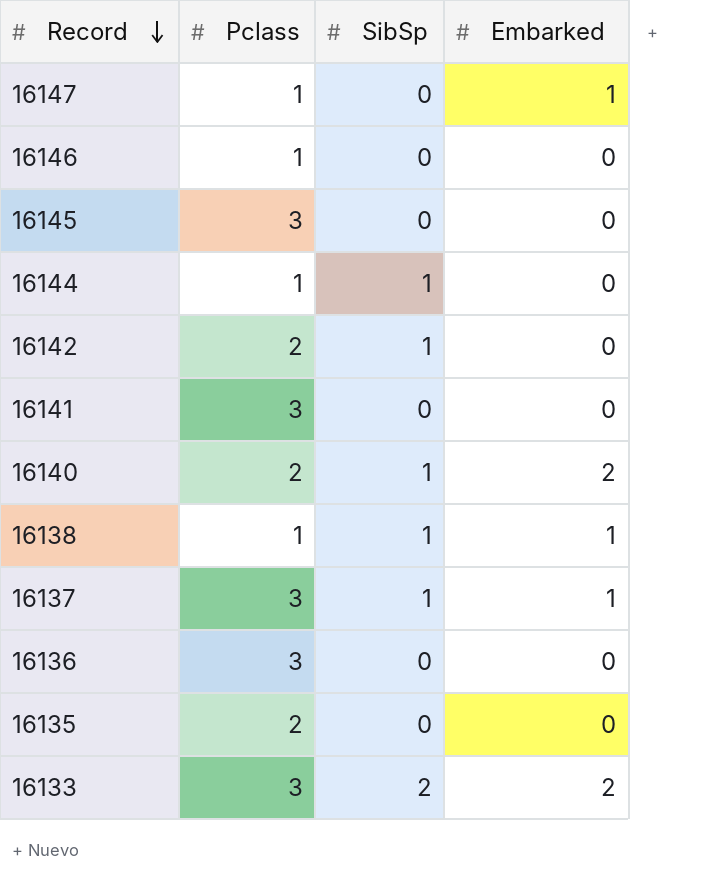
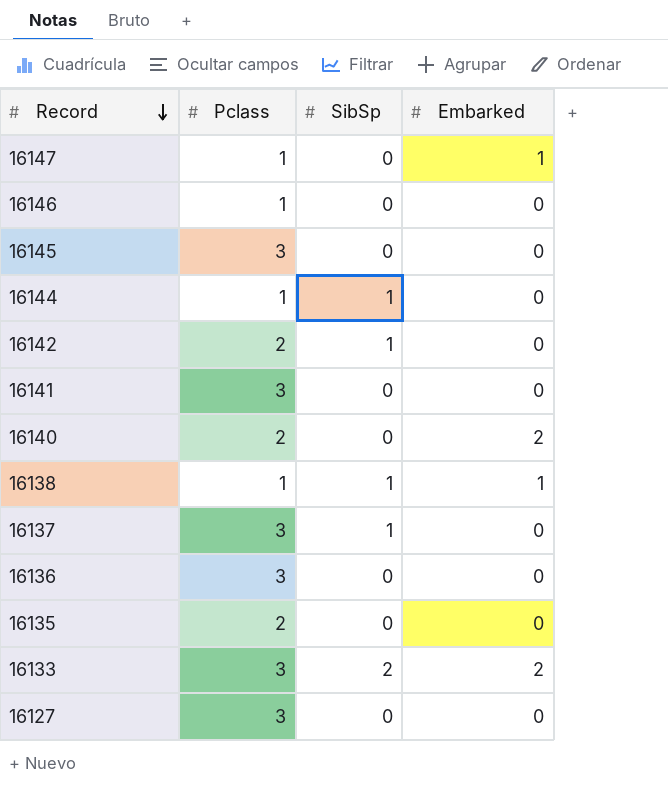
16140 | SibSp: 1 -> 0
16137 | Embarked: 1 -> 0
row 16127: none -> 3 | 0 | 0

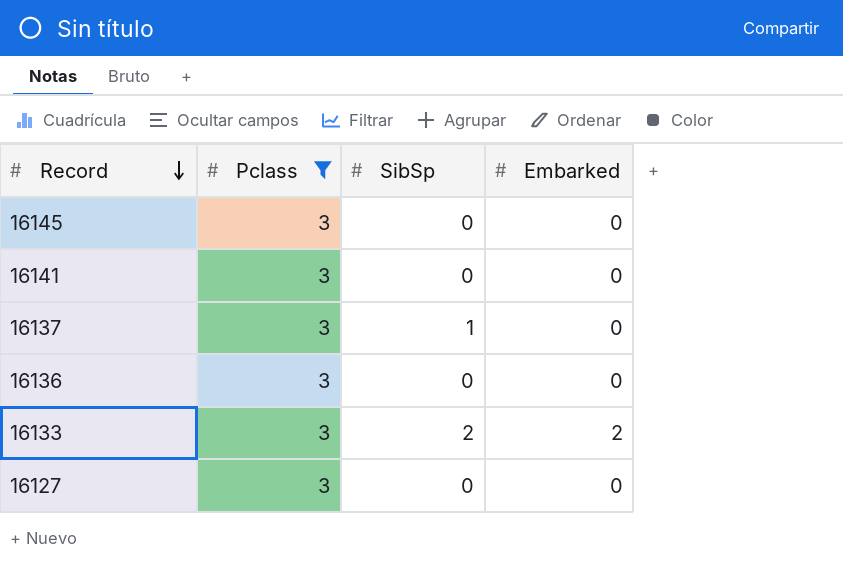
filter: none -> Pclass = 3

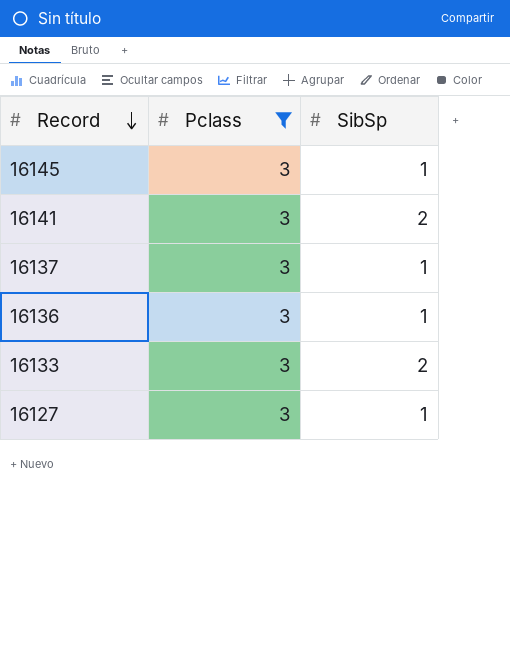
column Embarked | position: 4 -> none
16145 | SibSp: 0 -> 1
16141 | SibSp: 0 -> 2
16136 | SibSp: 0 -> 1
16127 | SibSp: 0 -> 1

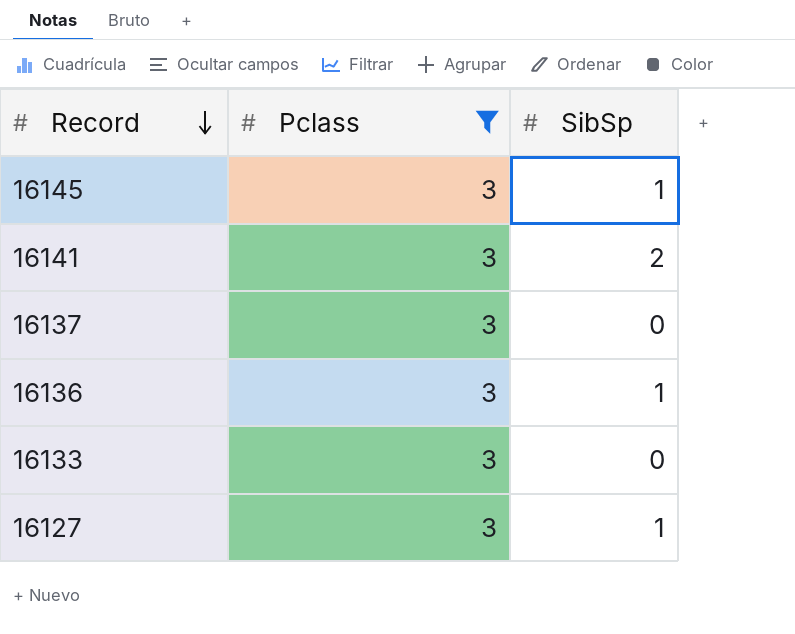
16137 | SibSp: 1 -> 0
16133 | SibSp: 2 -> 0

